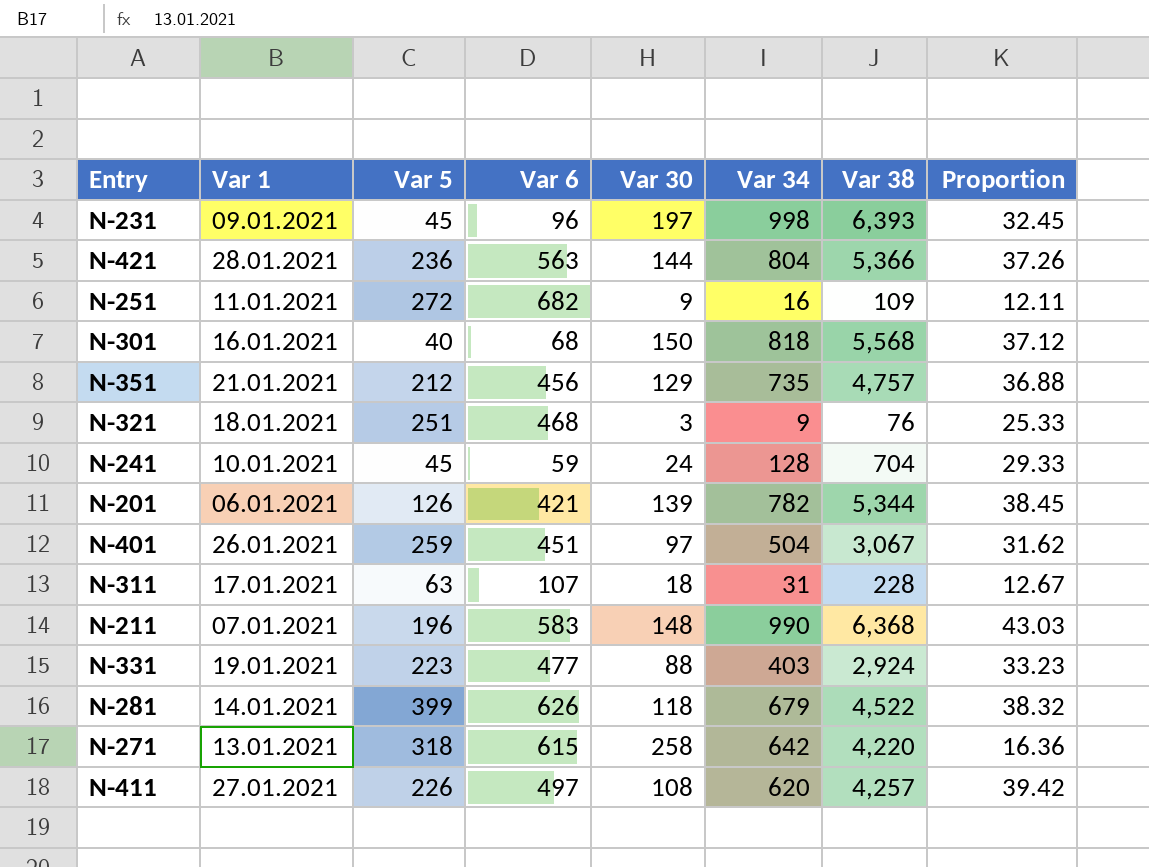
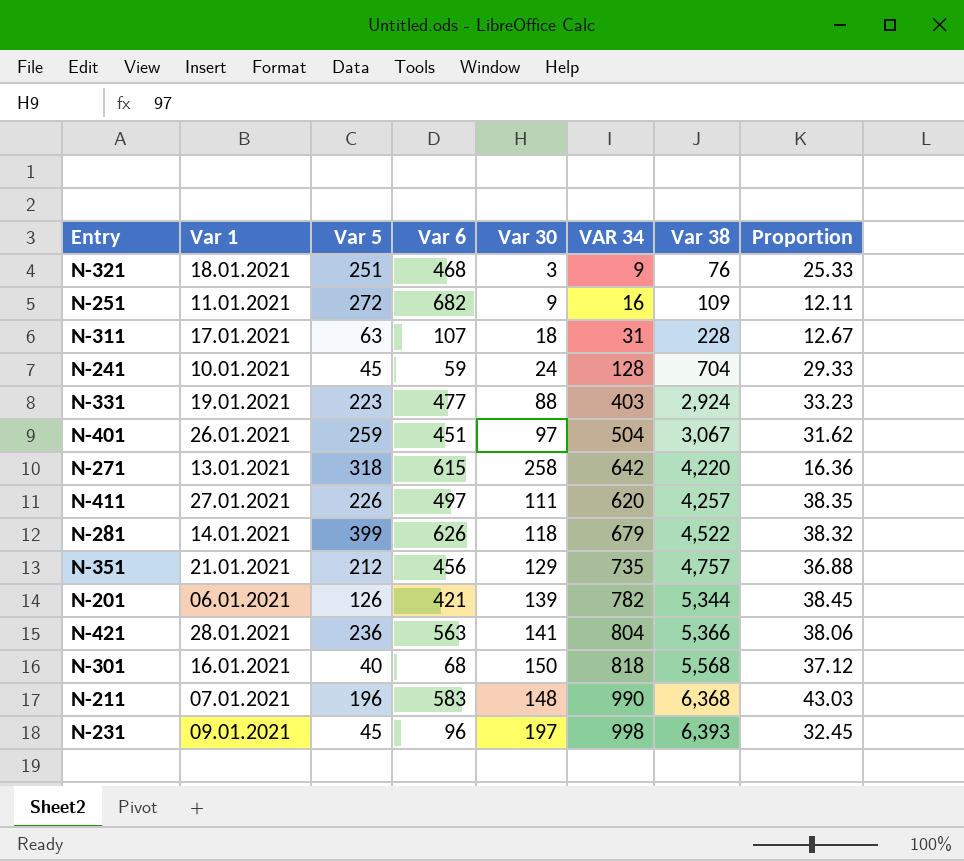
row order: none -> Var 38 ascending
column name: Var 34 -> VAR 34
N-411 | Var 30: 108 -> 111
N-411 | Proportion: 39.42 -> 38.35
N-421 | Var 30: 144 -> 141
N-421 | Proportion: 37.26 -> 38.06

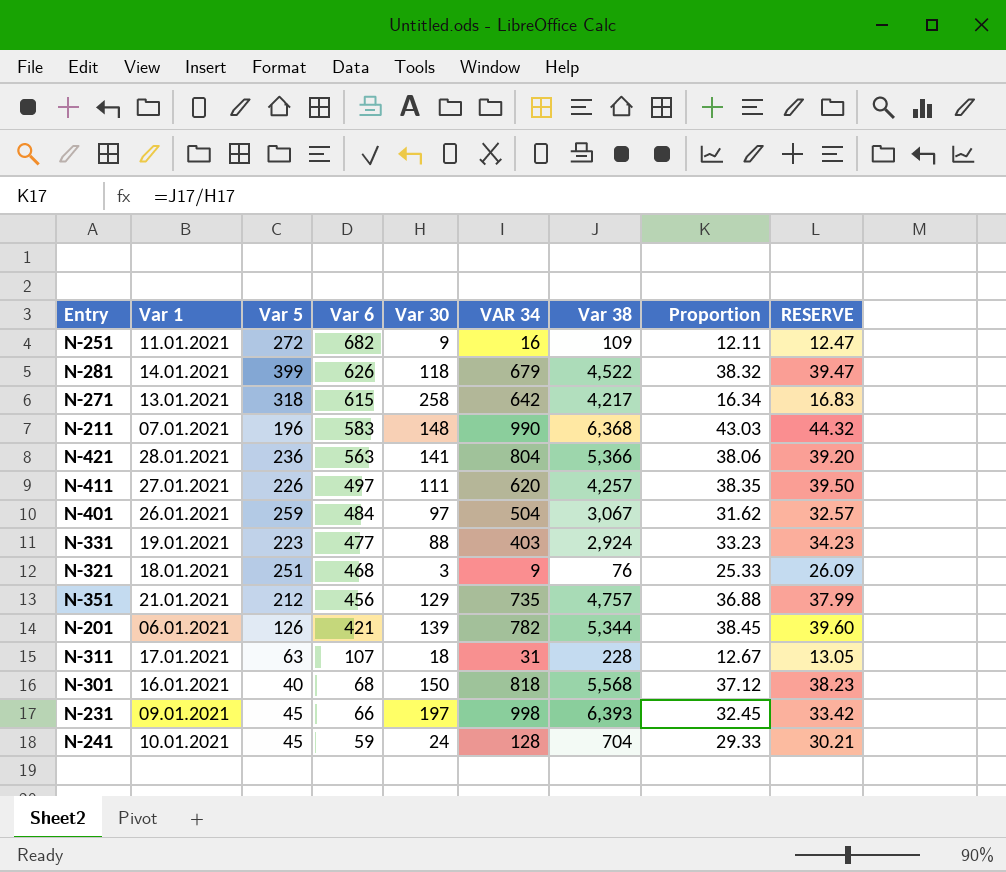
row order: Var 38 ascending -> Var 6 descending
column RESERVE | formula: none -> [Proportion] * 1.03
N-271 | Var 38: 4,220 -> 4,217
N-271 | Proportion: 16.36 -> 16.34
N-401 | Var 6: 451 -> 484
N-231 | Var 6: 96 -> 66

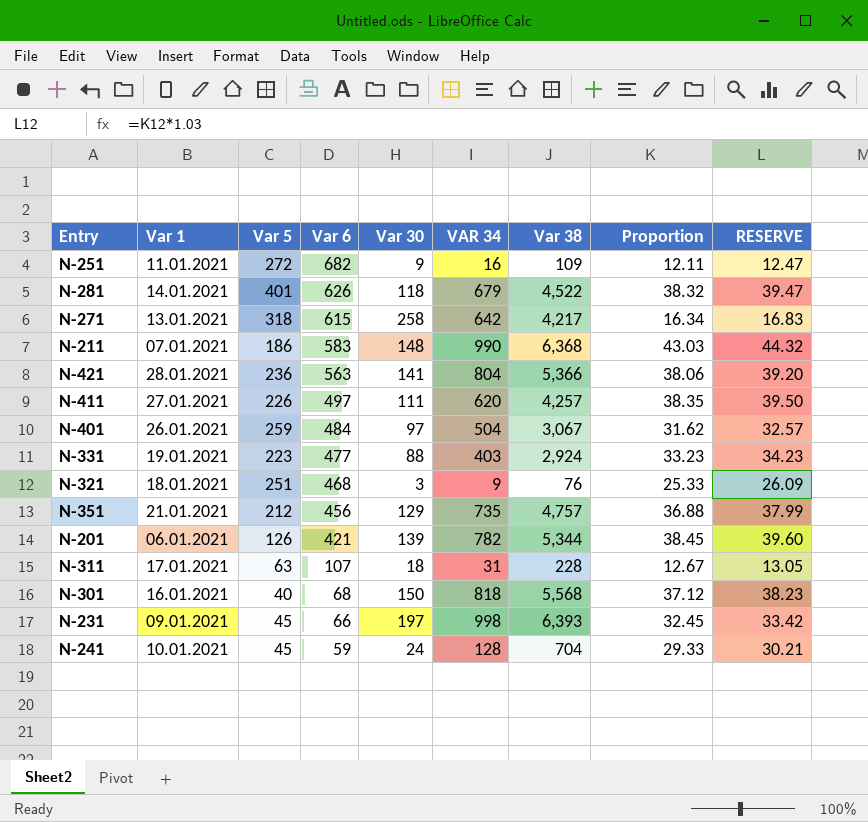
N-281 | Var 5: 399 -> 401
N-211 | Var 5: 196 -> 186

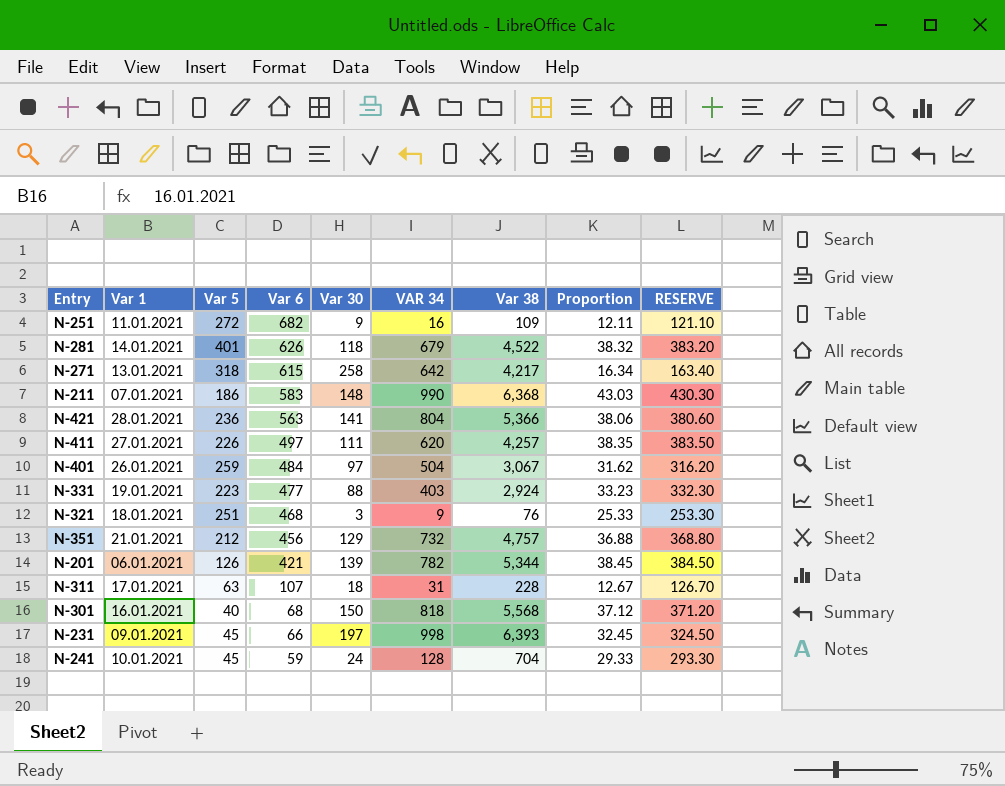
column RESERVE | formula: [Proportion] * 1.03 -> [Proportion] * 10
N-351 | VAR 34: 735 -> 732

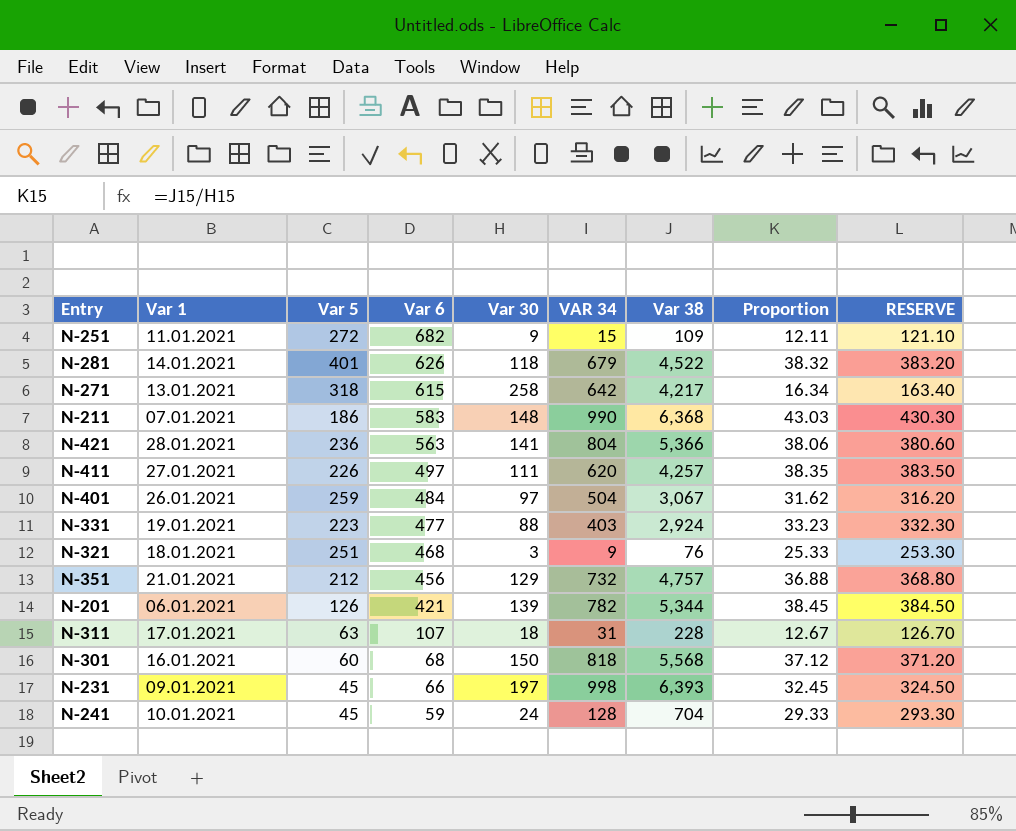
N-251 | VAR 34: 16 -> 15
N-301 | Var 5: 40 -> 60

